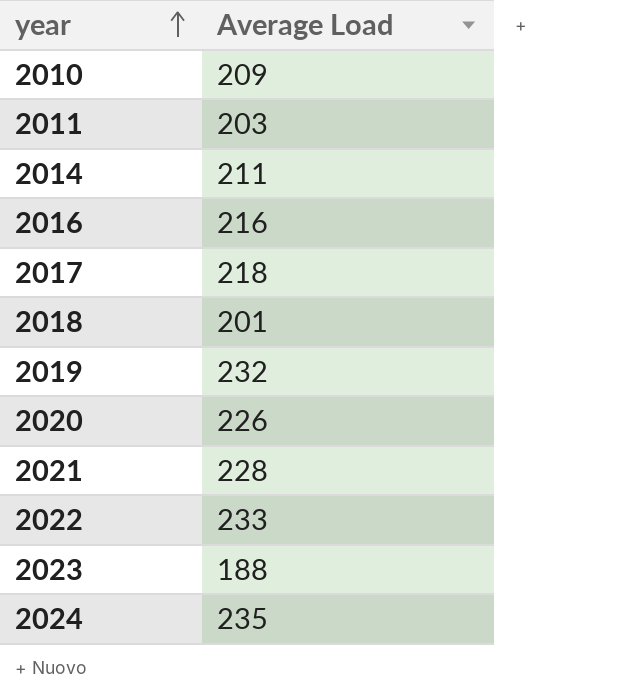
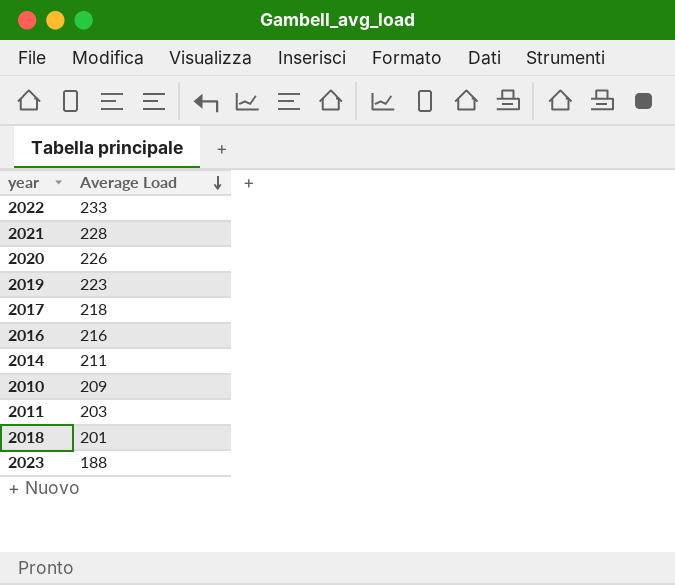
row order: year ascending -> Average Load descending
row 2024: 235 -> none
2019 | Average Load: 232 -> 223

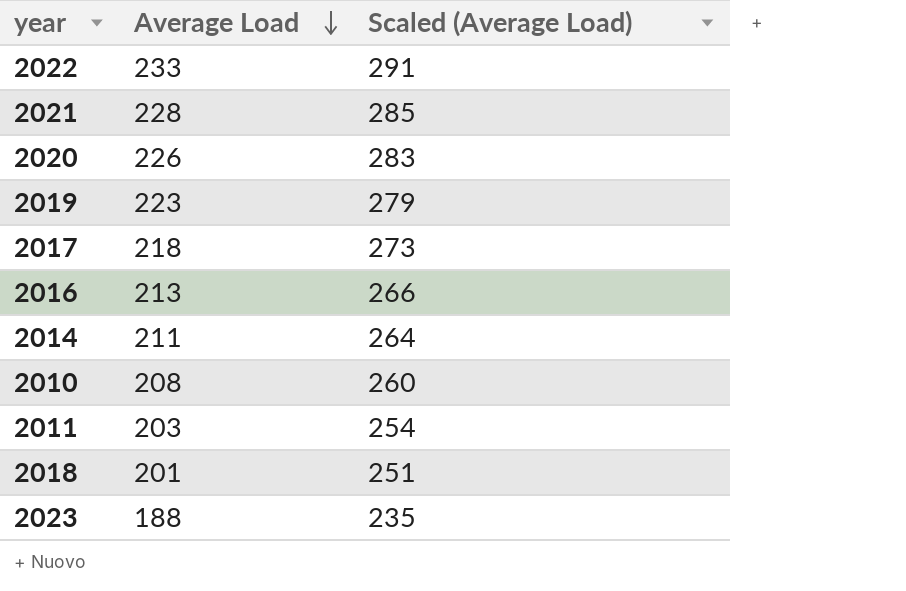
column Scaled (Average Load) | formula: none -> [Average Load] * 1.25
2016 | Average Load: 216 -> 213
2010 | Average Load: 209 -> 208

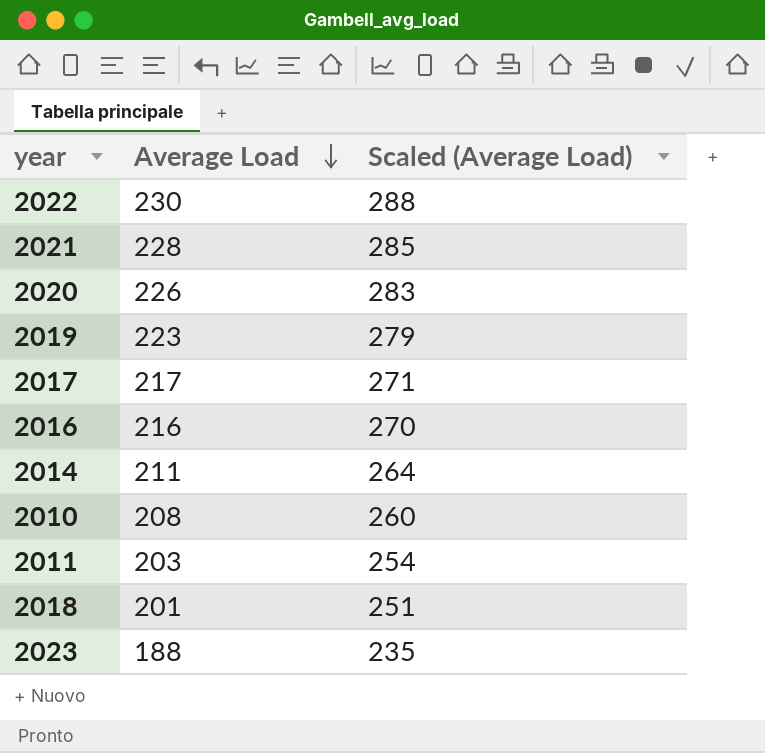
2022 | Average Load: 233 -> 230
2022 | Scaled (Average Load): 291 -> 288
2017 | Average Load: 218 -> 217
2017 | Scaled (Average Load): 273 -> 271
2016 | Average Load: 213 -> 216
2016 | Scaled (Average Load): 266 -> 270

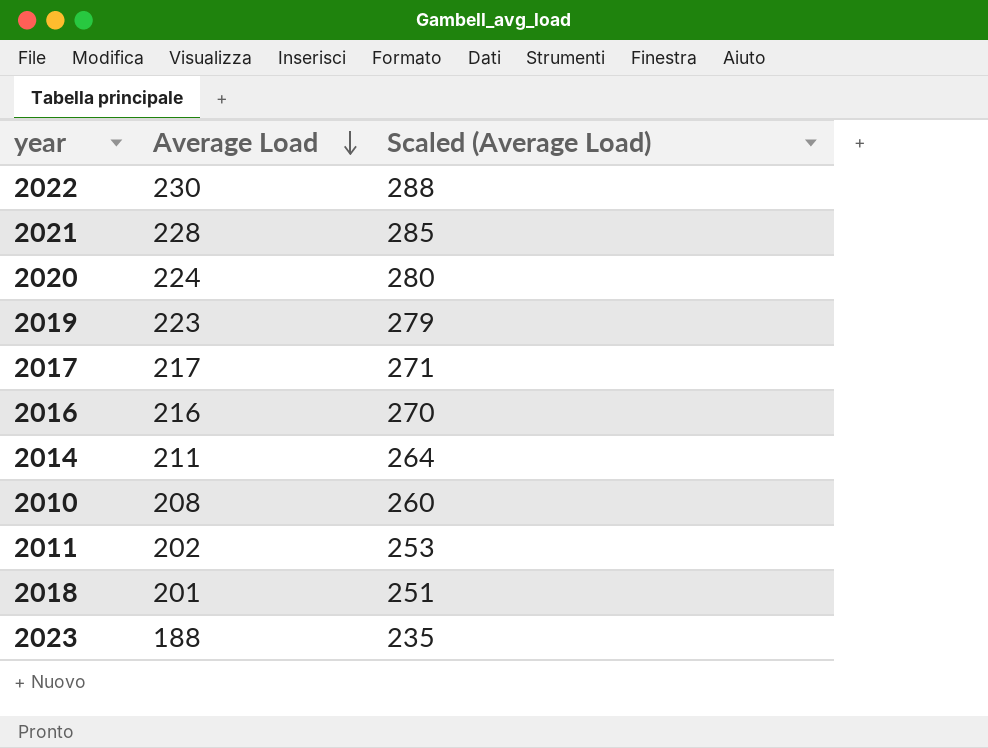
2020 | Average Load: 226 -> 224
2020 | Scaled (Average Load): 283 -> 280
2011 | Average Load: 203 -> 202
2011 | Scaled (Average Load): 254 -> 253

